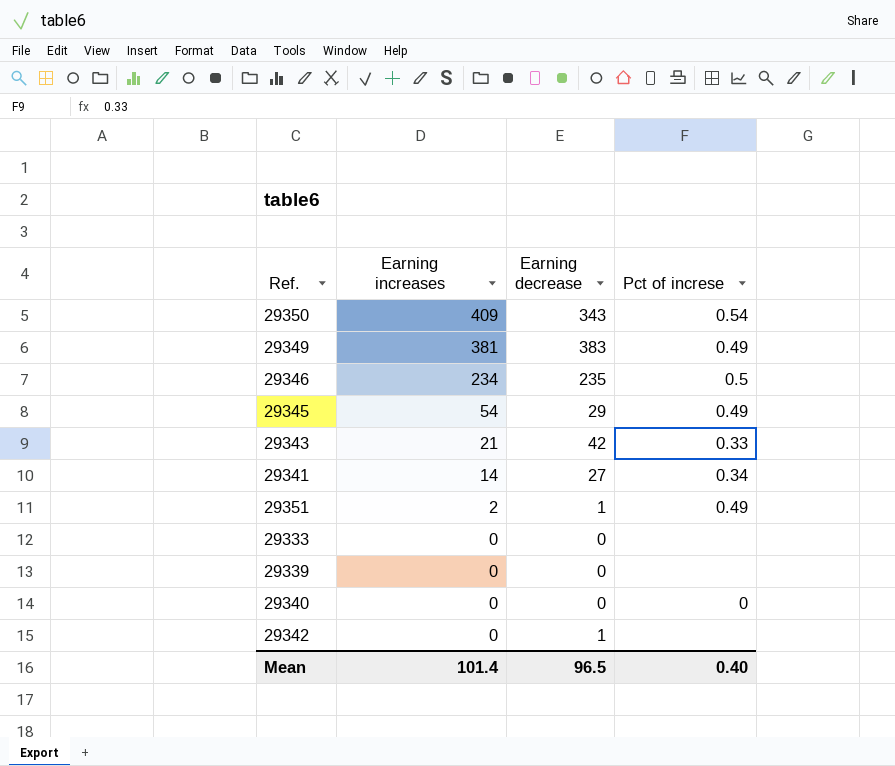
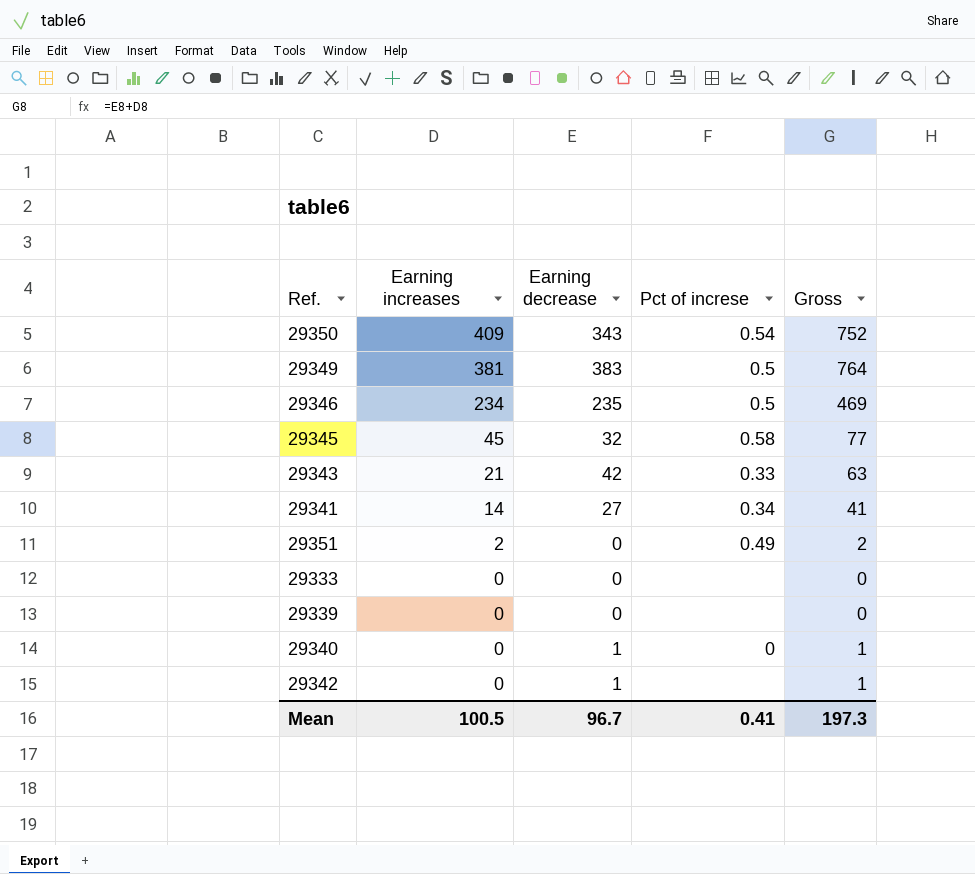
column Gross | formula: none -> [Earning increases] + [Earning decrease]
29349 | Pct of increse: 0.49 -> 0.5
29345 | Earning increases: 54 -> 45
29345 | Earning decrease: 29 -> 32
29345 | Pct of increse: 0.49 -> 0.58
29351 | Earning decrease: 1 -> 0
29340 | Earning decrease: 0 -> 1
Mean | Earning increases: 101.4 -> 100.5
Mean | Earning decrease: 96.5 -> 96.7
Mean | Pct of increse: 0.40 -> 0.41

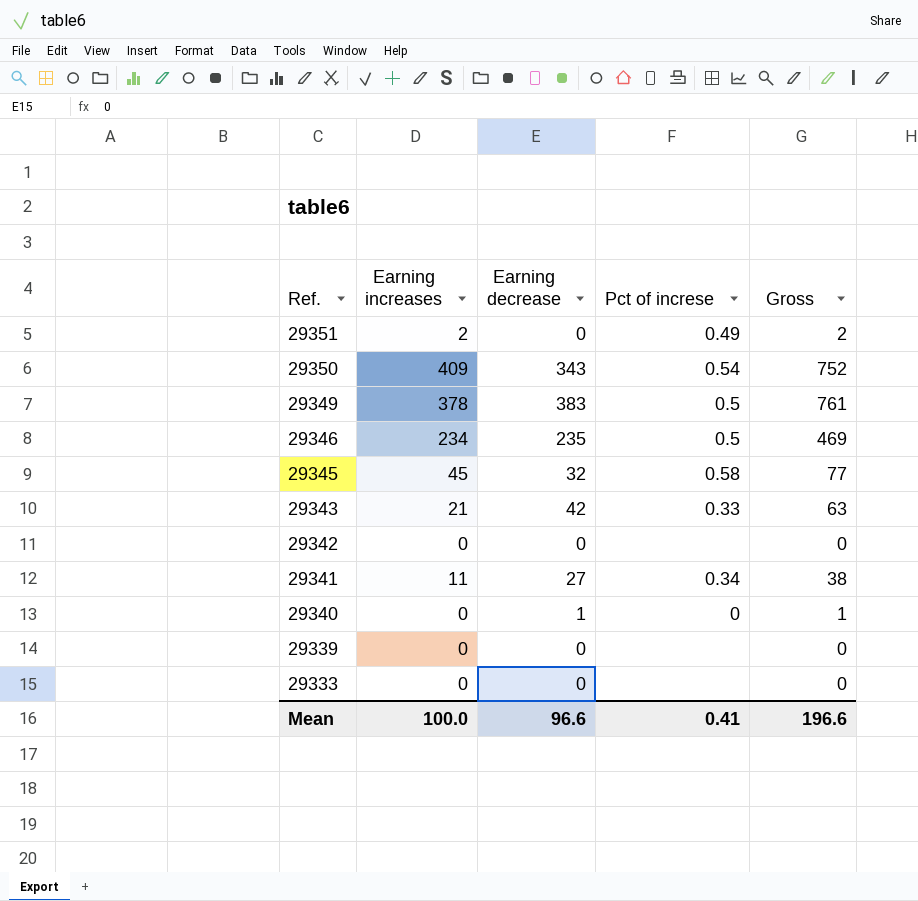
row order: Earning increases descending -> Ref. descending
29349 | Earning increases: 381 -> 378
29349 | Gross: 764 -> 761
29342 | Earning decrease: 1 -> 0
29342 | Gross: 1 -> 0
29341 | Earning increases: 14 -> 11
29341 | Gross: 41 -> 38
Mean | Earning increases: 100.5 -> 100.0
Mean | Earning decrease: 96.7 -> 96.6
Mean | Gross: 197.3 -> 196.6

